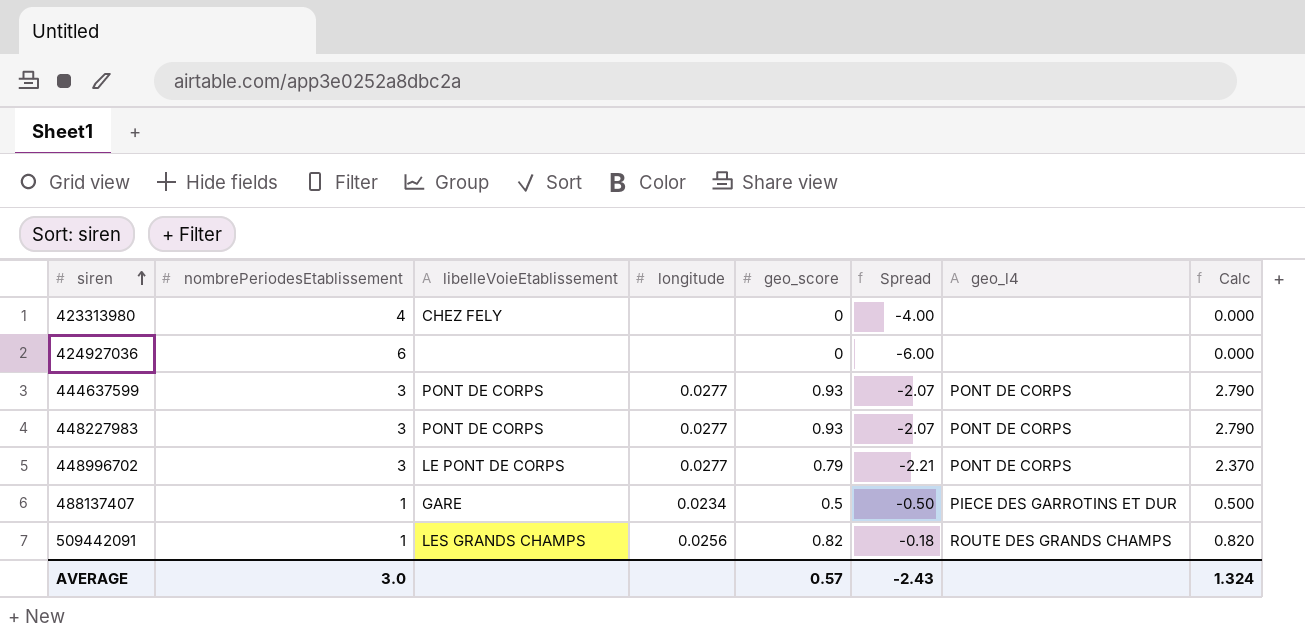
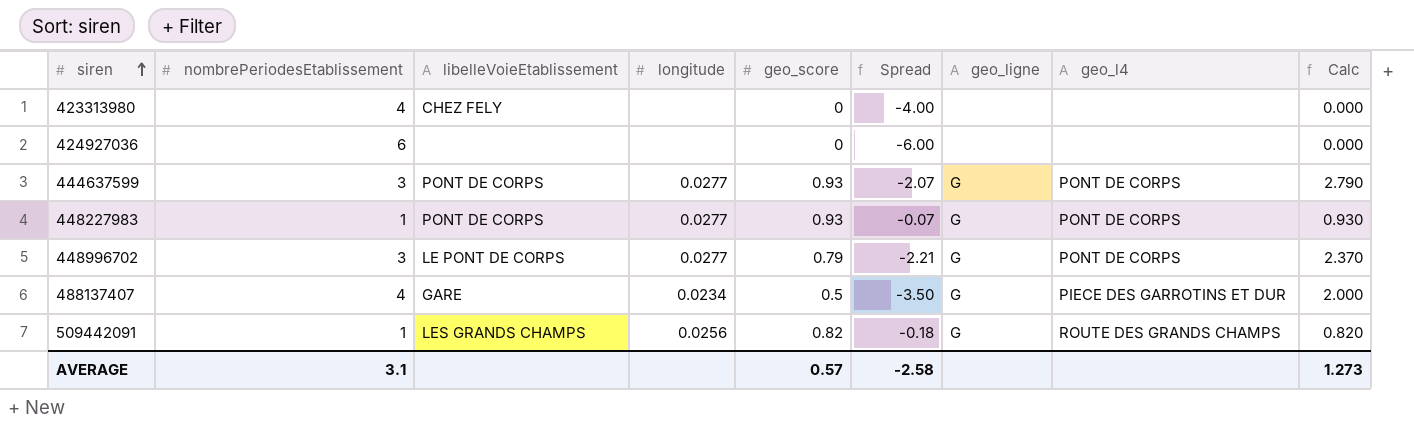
column geo_ligne | position: none -> 7
448227983 | nombrePeriodesEtablissement: 3 -> 1
448227983 | Spread: -2.07 -> -0.07
448227983 | Calc: 2.790 -> 0.930
488137407 | nombrePeriodesEtablissement: 1 -> 4
488137407 | Spread: -0.50 -> -3.50
488137407 | Calc: 0.500 -> 2.000
AVERAGE | nombrePeriodesEtablissement: 3.0 -> 3.1
AVERAGE | Spread: -2.43 -> -2.58
AVERAGE | Calc: 1.324 -> 1.273

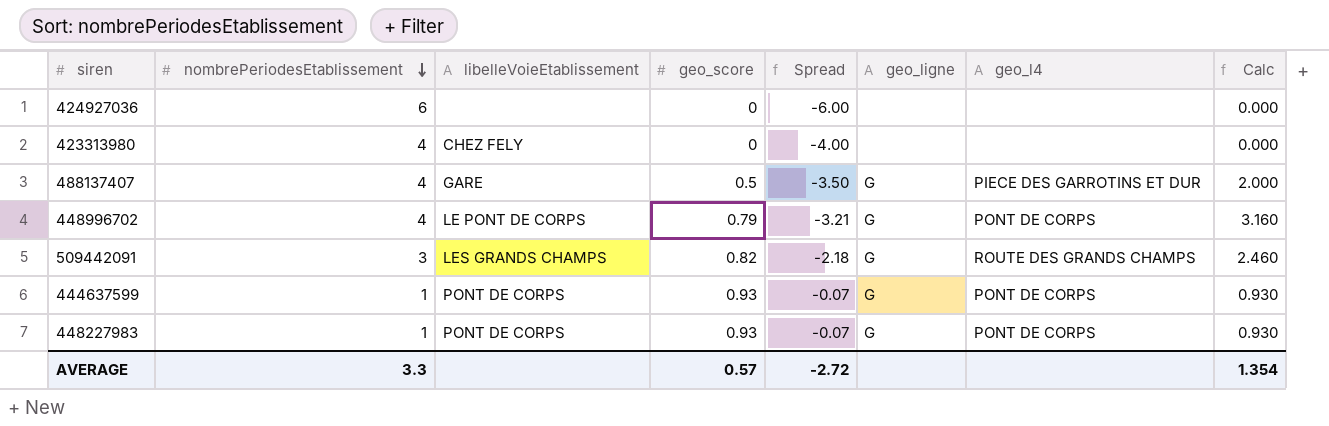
row order: siren ascending -> nombrePeriodesEtablissement descending
column longitude | position: 4 -> none
448996702 | nombrePeriodesEtablissement: 3 -> 4
448996702 | Spread: -2.21 -> -3.21
448996702 | Calc: 2.370 -> 3.160
509442091 | nombrePeriodesEtablissement: 1 -> 3
509442091 | Spread: -0.18 -> -2.18
509442091 | Calc: 0.820 -> 2.460
444637599 | nombrePeriodesEtablissement: 3 -> 1
444637599 | Spread: -2.07 -> -0.07
444637599 | Calc: 2.790 -> 0.930
AVERAGE | nombrePeriodesEtablissement: 3.1 -> 3.3
AVERAGE | Spread: -2.58 -> -2.72
AVERAGE | Calc: 1.273 -> 1.354

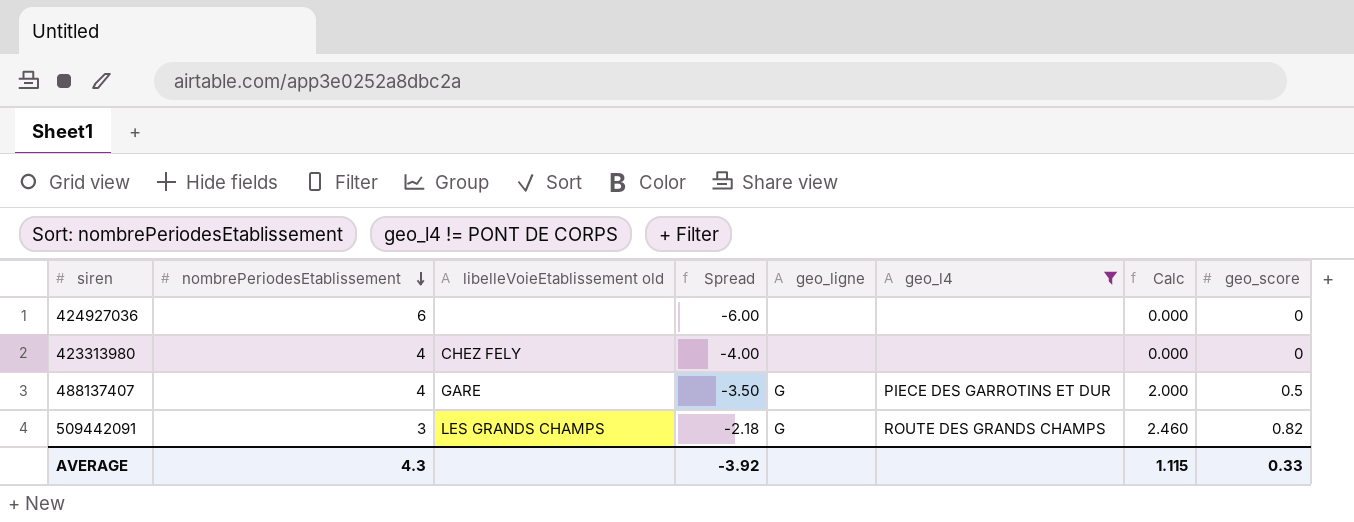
filter: none -> geo_l4 != PONT DE CORPS
column name: libelleVoieEtablissement -> libelleVoieEtablissement old
column geo_score | position: 4 -> 8
AVERAGE | nombrePeriodesEtablissement: 3.3 -> 4.3
AVERAGE | Spread: -2.72 -> -3.92
AVERAGE | Calc: 1.354 -> 1.115
AVERAGE | geo_score: 0.57 -> 0.33

